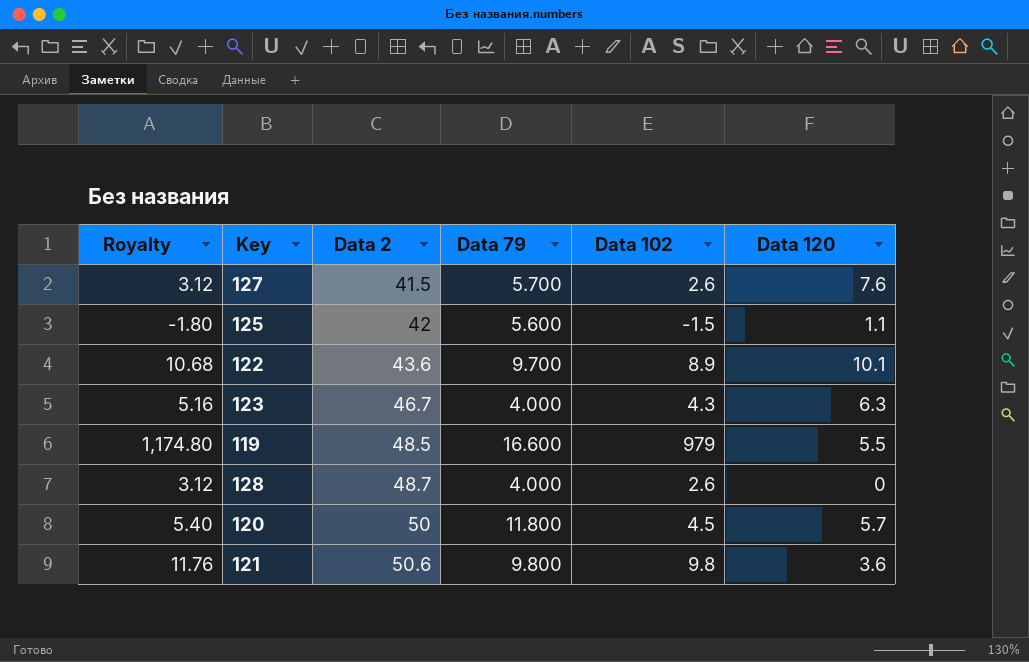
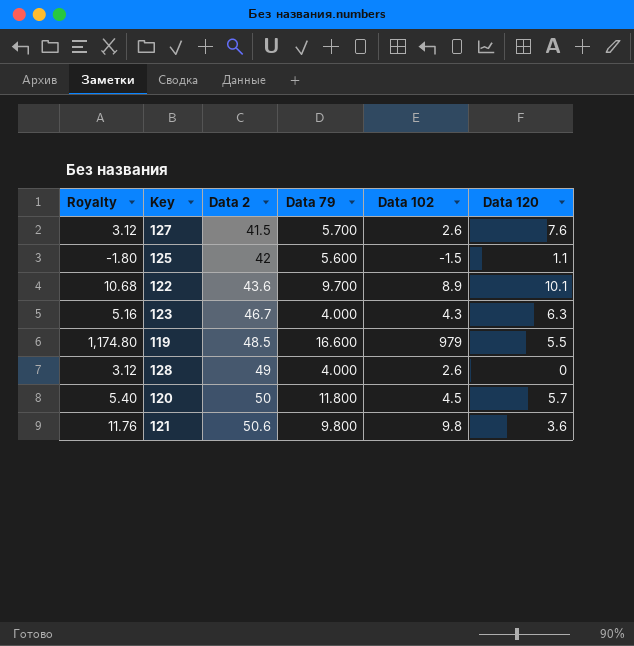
128 | Data 2: 48.7 -> 49

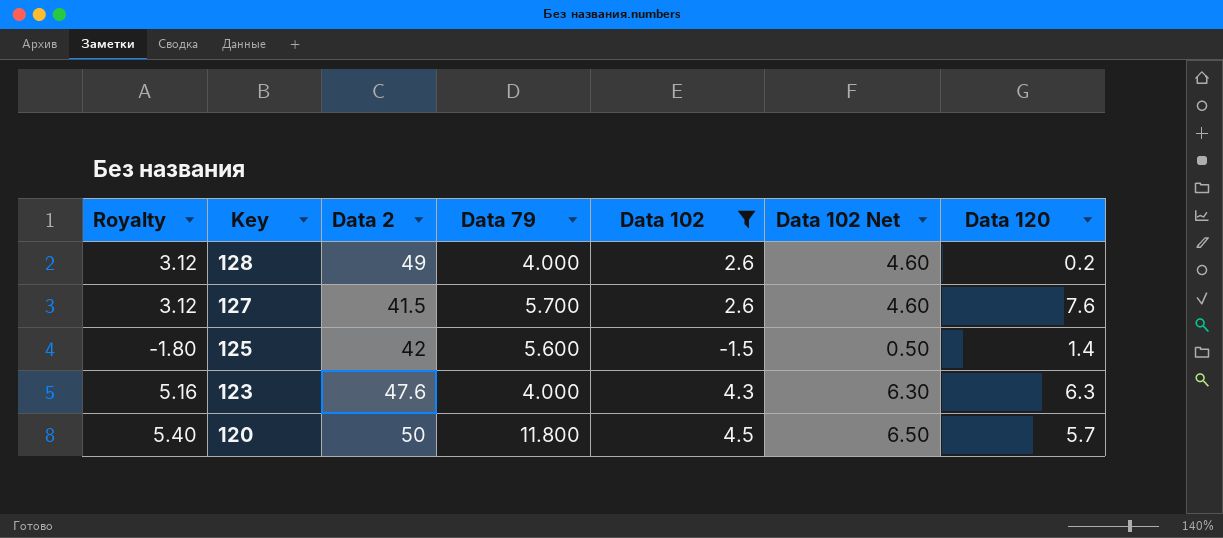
filter: none -> Data 102 <= 4.5
row order: Data 2 ascending -> Key descending
column Data 102 Net | formula: none -> [Data 102] + 2
128 | Data 120: 0 -> 0.2
125 | Data 120: 1.1 -> 1.4
123 | Data 2: 46.7 -> 47.6

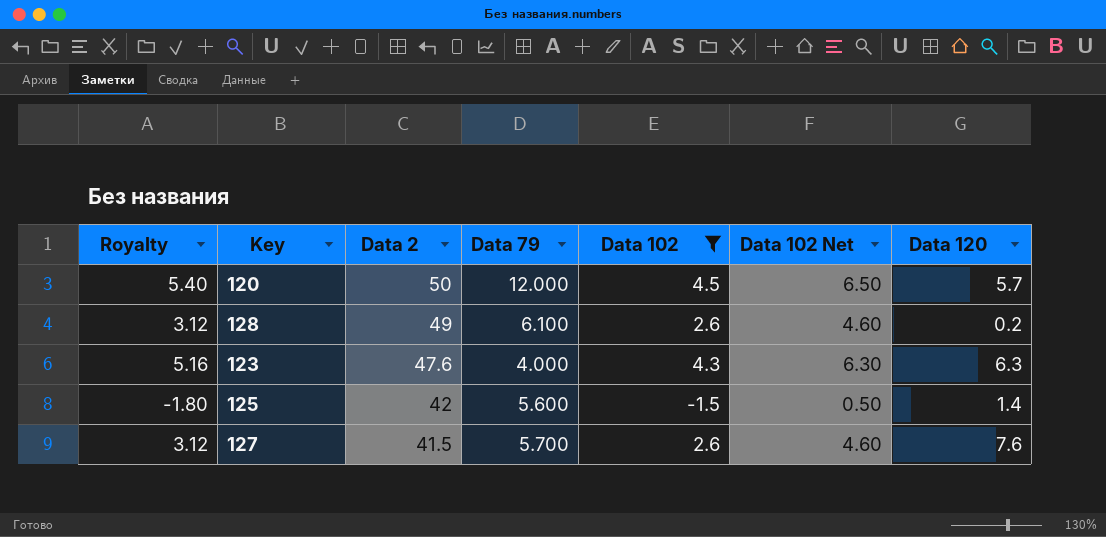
row order: Key descending -> Data 2 descending
120 | Data 79: 11.800 -> 12.000
128 | Data 79: 4.000 -> 6.100

